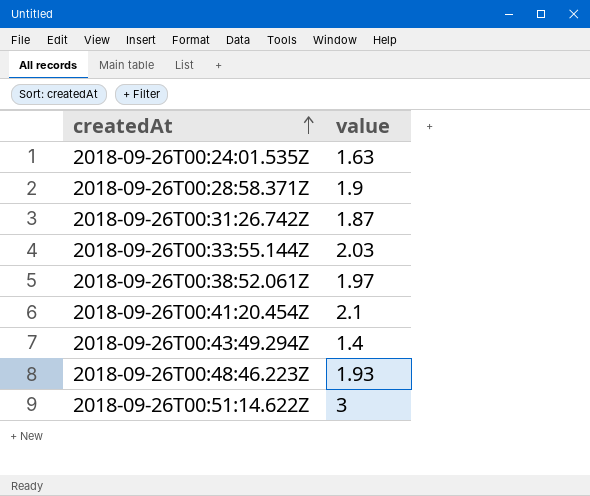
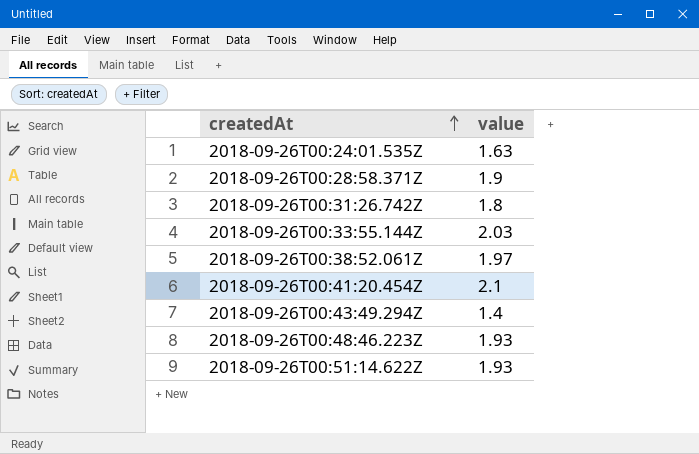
2018-09-26T00:31:26.742Z | value: 1.87 -> 1.8
2018-09-26T00:51:14.622Z | value: 3 -> 1.93

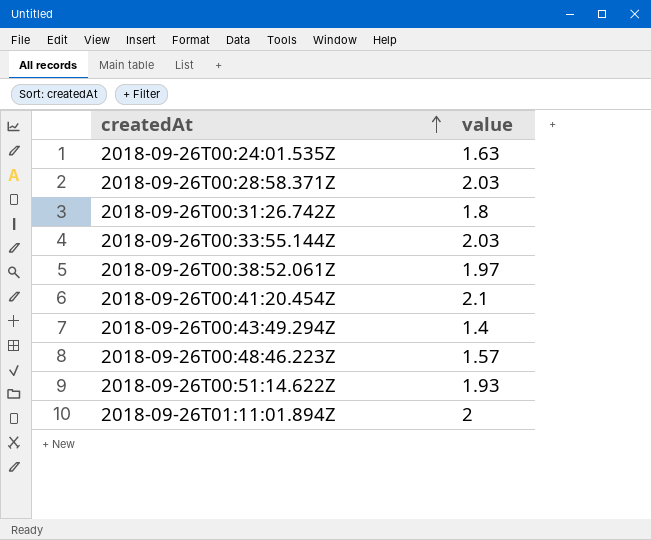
2018-09-26T00:28:58.371Z | value: 1.9 -> 2.03
2018-09-26T00:48:46.223Z | value: 1.93 -> 1.57
row 2018-09-26T01:11:01.894Z: none -> 2

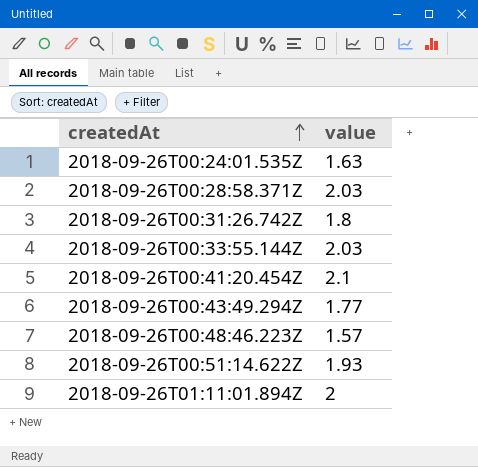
row 2018-09-26T00:38:52.061Z: 1.97 -> none
2018-09-26T00:43:49.294Z | value: 1.4 -> 1.77

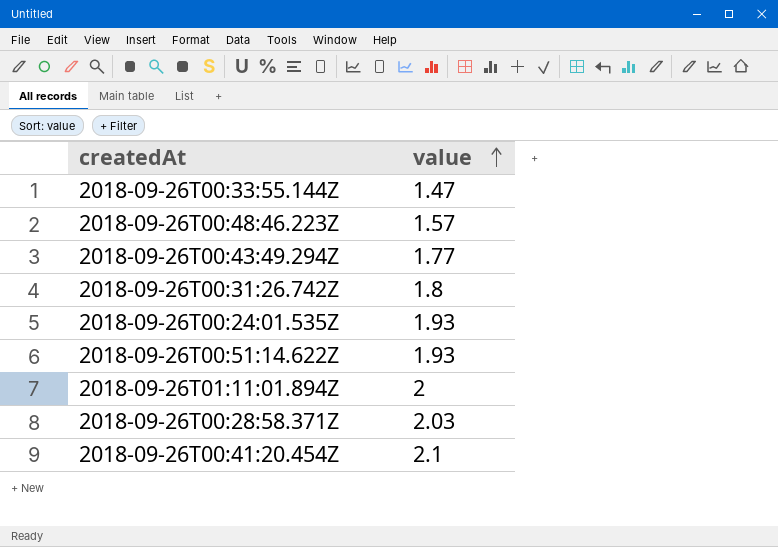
row order: createdAt ascending -> value ascending
2018-09-26T00:33:55.144Z | value: 2.03 -> 1.47
2018-09-26T00:24:01.535Z | value: 1.63 -> 1.93

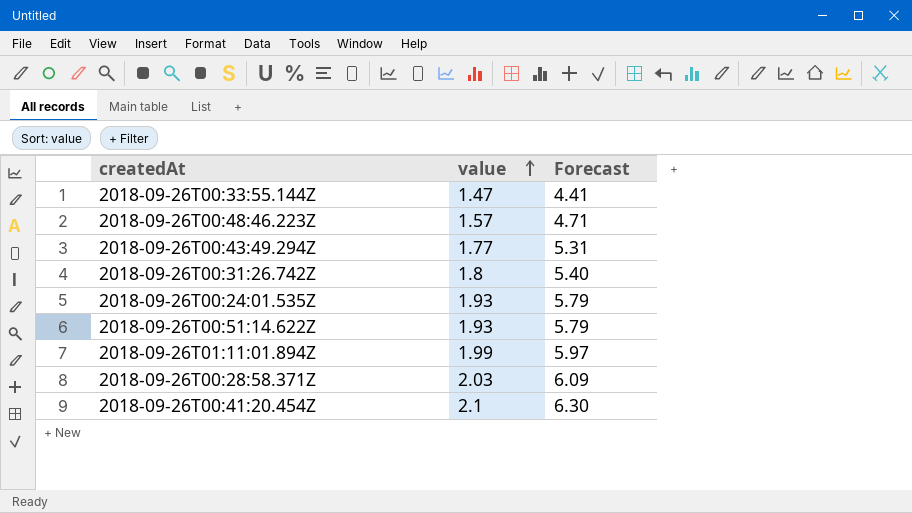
column Forecast | formula: none -> [value] * 3
2018-09-26T01:11:01.894Z | value: 2 -> 1.99

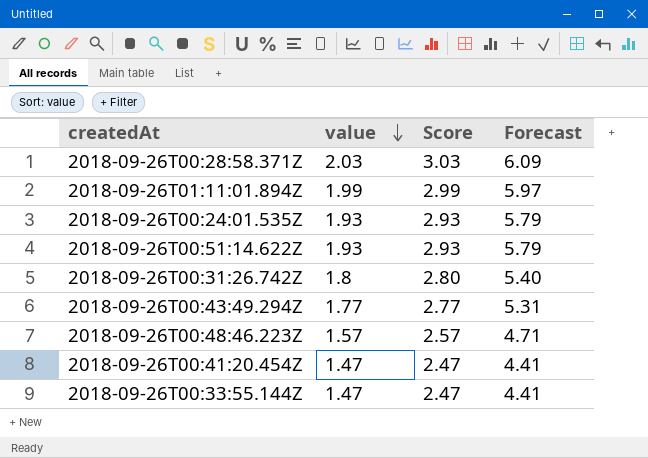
row order: value ascending -> value descending
column Score | formula: none -> [value] + 1
2018-09-26T00:41:20.454Z | value: 2.1 -> 1.47
2018-09-26T00:41:20.454Z | Forecast: 6.30 -> 4.41

